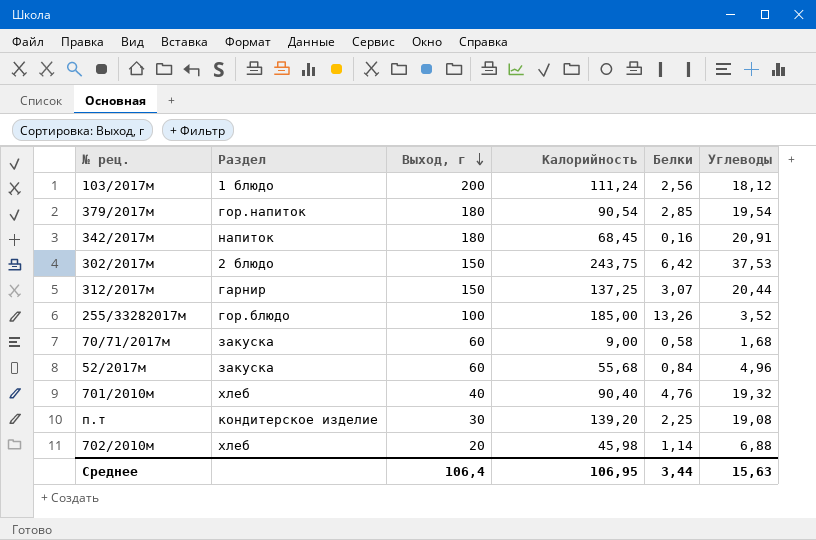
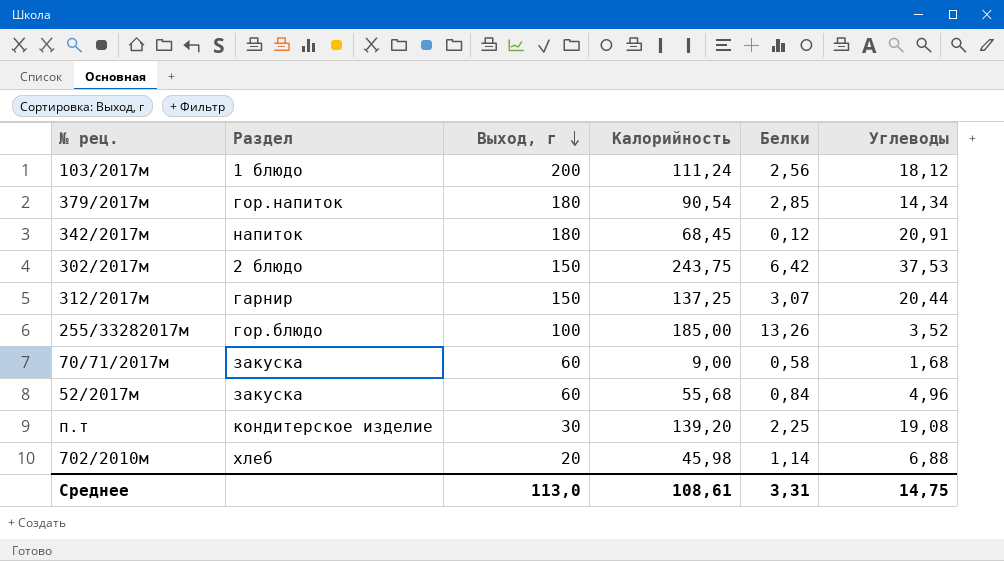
row 701/2010м: хлеб | 40 | 90,40 | 4,76 | 19,32 -> none
379/2017м | Углеводы: 19,54 -> 14,34
342/2017м | Белки: 0,16 -> 0,12
Среднее | Выход, г: 106,4 -> 113,0
Среднее | Калорийность: 106,95 -> 108,61
Среднее | Белки: 3,44 -> 3,31
Среднее | Углеводы: 15,63 -> 14,75

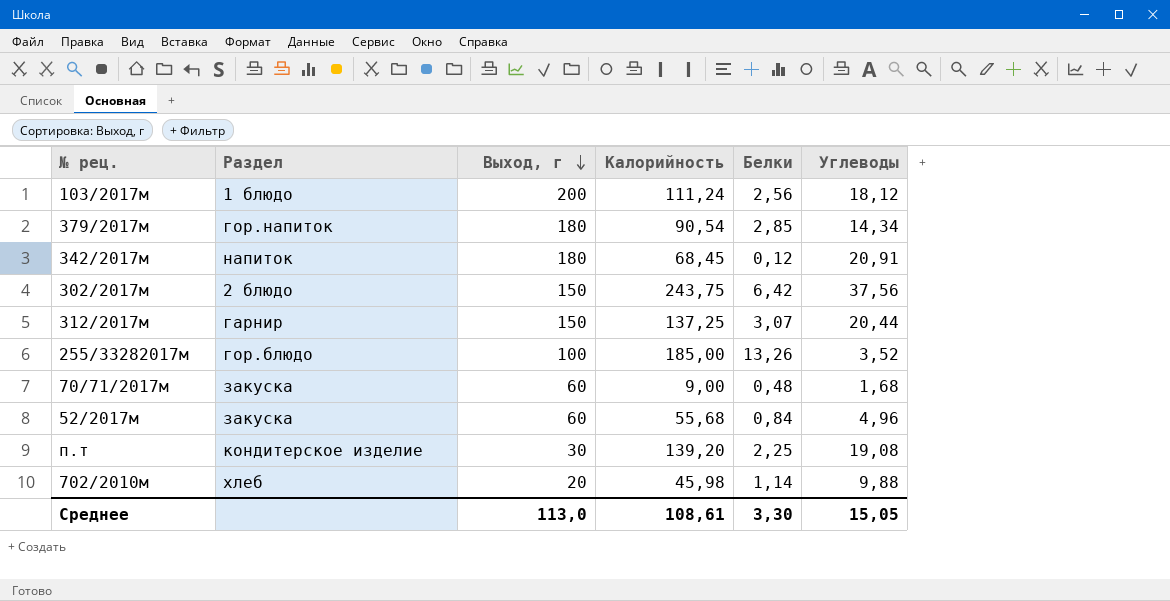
302/2017м | Углеводы: 37,53 -> 37,56
70/71/2017м | Белки: 0,58 -> 0,48
702/2010м | Углеводы: 6,88 -> 9,88
Среднее | Белки: 3,31 -> 3,30
Среднее | Углеводы: 14,75 -> 15,05

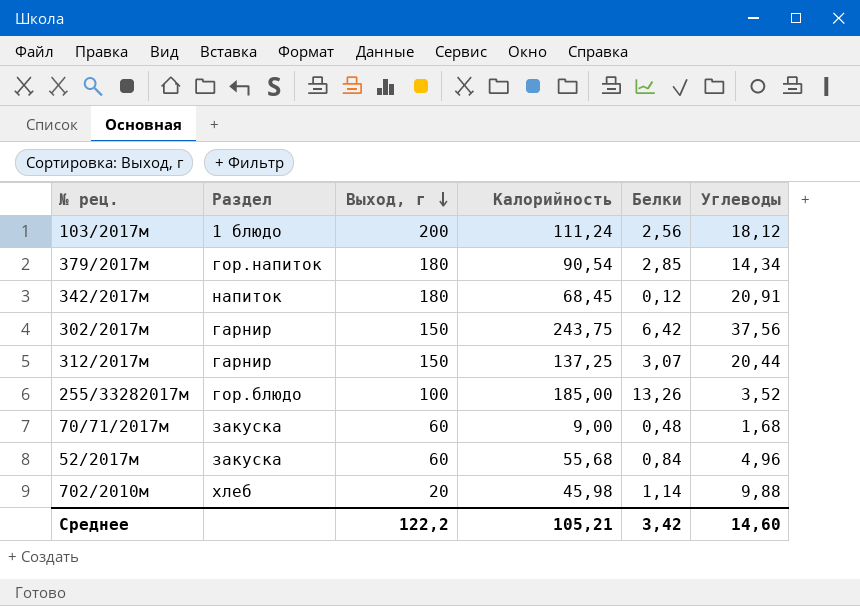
row п.т: кондитерское изделие | 30 | 139,20 | 2,25 | 19,08 -> none
302/2017м | Раздел: 2 блюдо -> гарнир
Среднее | Выход, г: 113,0 -> 122,2
Среднее | Калорийность: 108,61 -> 105,21
Среднее | Белки: 3,30 -> 3,42
Среднее | Углеводы: 15,05 -> 14,60

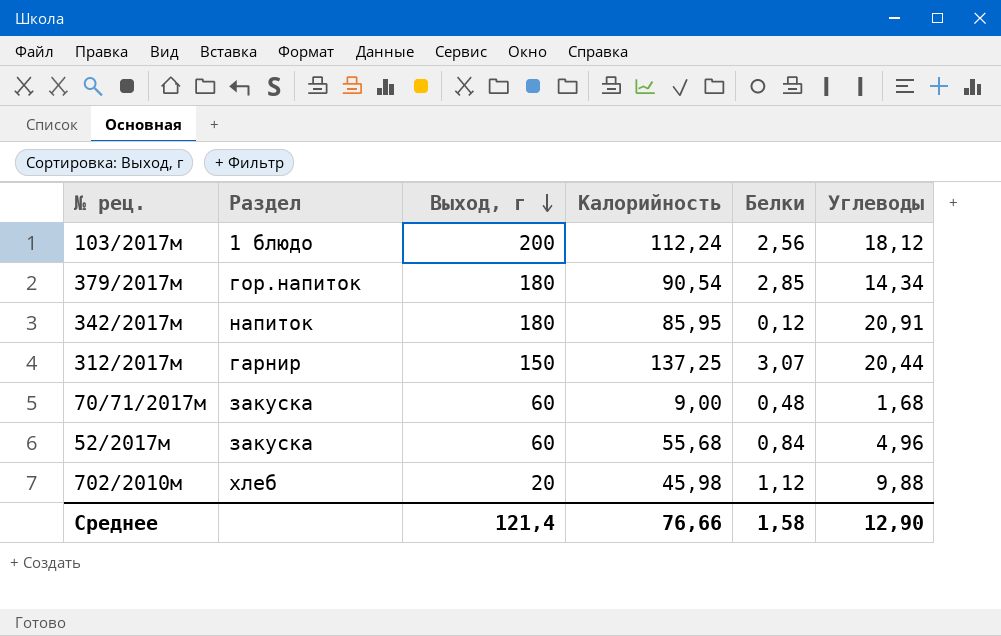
row 302/2017м: гарнир | 150 | 243,75 | 6,42 | 37,56 -> none
row 255/33282017м: гор.блюдо | 100 | 185,00 | 13,26 | 3,52 -> none
103/2017м | Калорийность: 111,24 -> 112,24
342/2017м | Калорийность: 68,45 -> 85,95
702/2010м | Белки: 1,14 -> 1,12
Среднее | Выход, г: 122,2 -> 121,4
Среднее | Калорийность: 105,21 -> 76,66
Среднее | Белки: 3,42 -> 1,58
Среднее | Углеводы: 14,60 -> 12,90

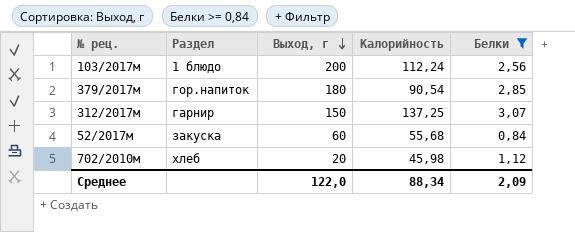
filter: none -> Белки >= 0,84
column Углеводы | position: 6 -> none
Среднее | Выход, г: 121,4 -> 122,0
Среднее | Калорийность: 76,66 -> 88,34
Среднее | Белки: 1,58 -> 2,09

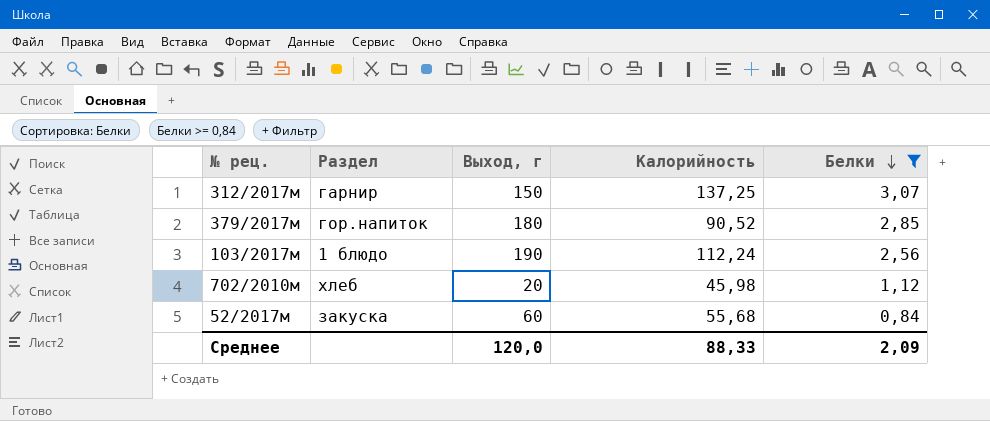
row order: Выход, г descending -> Белки descending
379/2017м | Калорийность: 90,54 -> 90,52
103/2017м | Выход, г: 200 -> 190
Среднее | Выход, г: 122,0 -> 120,0
Среднее | Калорийность: 88,34 -> 88,33

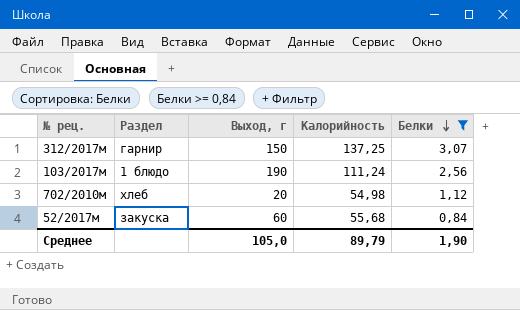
row 379/2017м: гор.напиток | 180 | 90,52 | 2,85 -> none
103/2017м | Калорийность: 112,24 -> 111,24
702/2010м | Калорийность: 45,98 -> 54,98
Среднее | Выход, г: 120,0 -> 105,0
Среднее | Калорийность: 88,33 -> 89,79
Среднее | Белки: 2,09 -> 1,90

